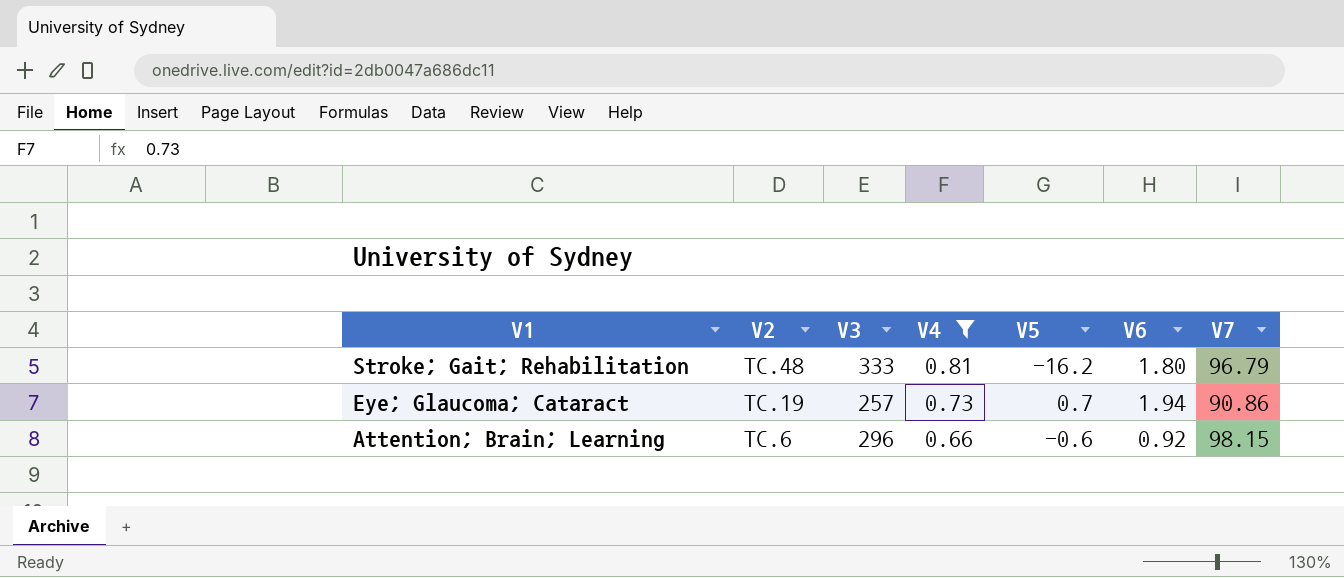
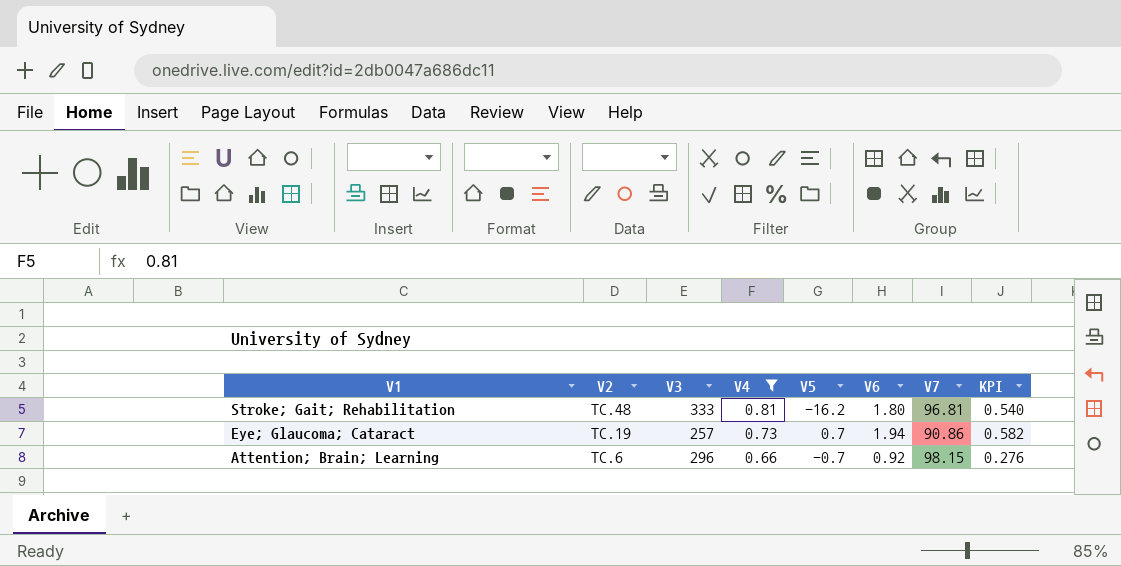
column KPI | formula: none -> [V6] * 0.3
Stroke; Gait; Rehabilitation | V7: 96.79 -> 96.81
Attention; Brain; Learning | V5: -0.6 -> -0.7

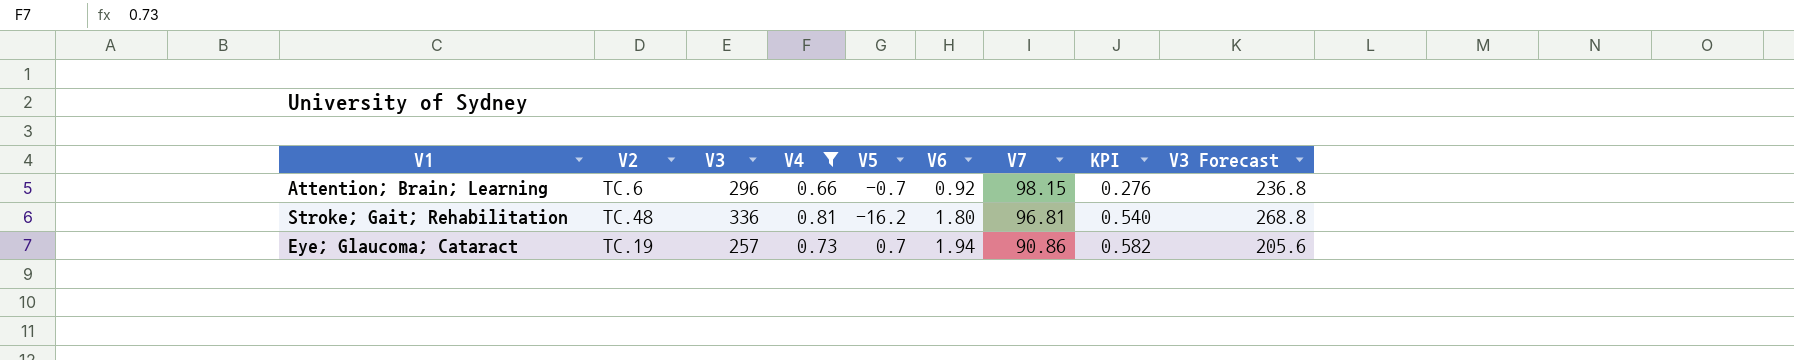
row order: V1 descending -> V6 ascending
column V3 Forecast | formula: none -> [V3] * 0.8
Stroke; Gait; Rehabilitation | V3: 333 -> 336

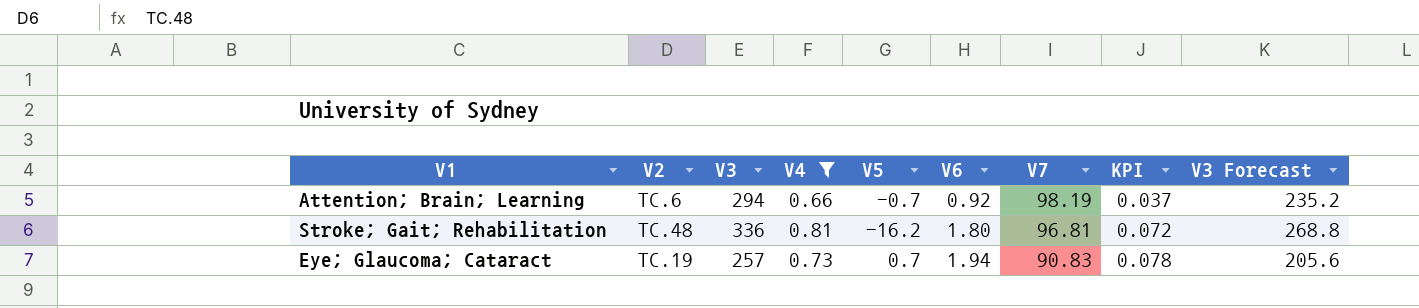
column KPI | formula: [V6] * 0.3 -> [V6] * 0.04
Attention; Brain; Learning | V3: 296 -> 294
Attention; Brain; Learning | V7: 98.15 -> 98.19
Attention; Brain; Learning | V3 Forecast: 236.8 -> 235.2
Eye; Glaucoma; Cataract | V7: 90.86 -> 90.83

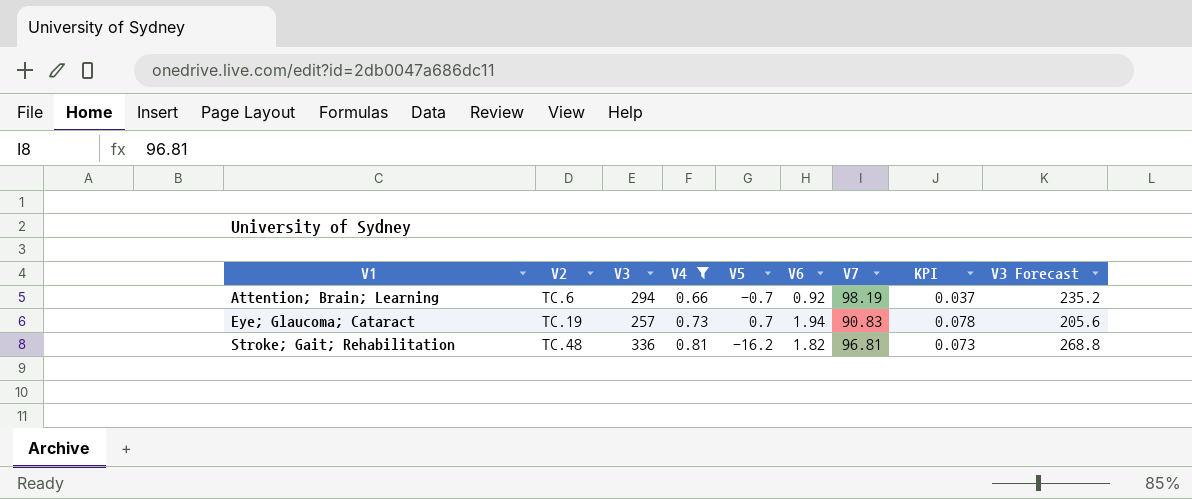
row order: V6 ascending -> V1 ascending
Stroke; Gait; Rehabilitation | V6: 1.80 -> 1.82
Stroke; Gait; Rehabilitation | KPI: 0.072 -> 0.073

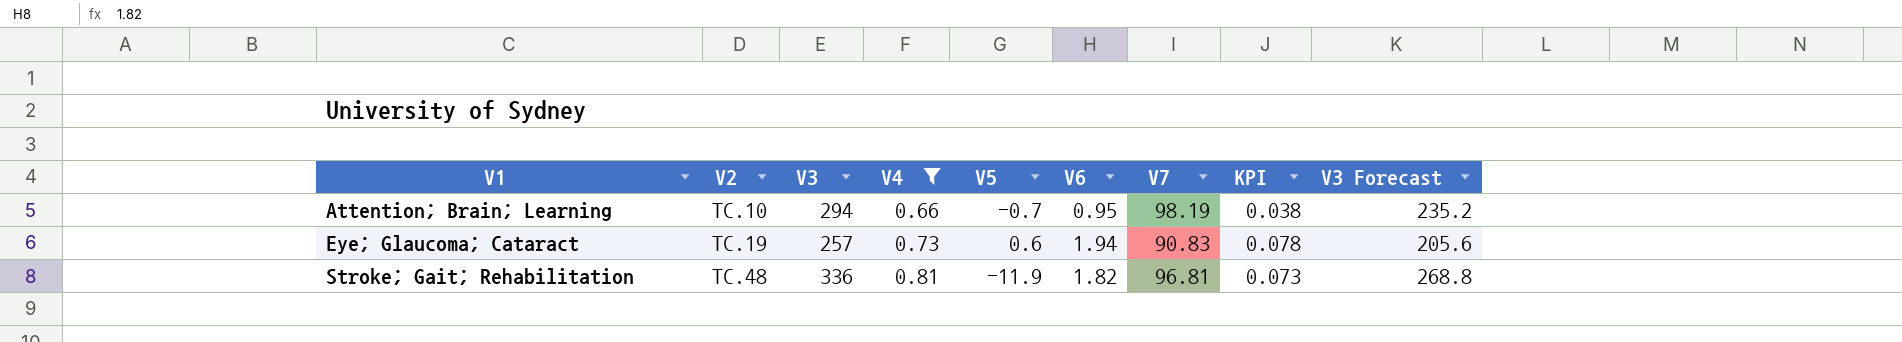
Attention; Brain; Learning | V2: TC.6 -> TC.10
Attention; Brain; Learning | V6: 0.92 -> 0.95
Attention; Brain; Learning | KPI: 0.037 -> 0.038
Eye; Glaucoma; Cataract | V5: 0.7 -> 0.6
Stroke; Gait; Rehabilitation | V5: -16.2 -> -11.9

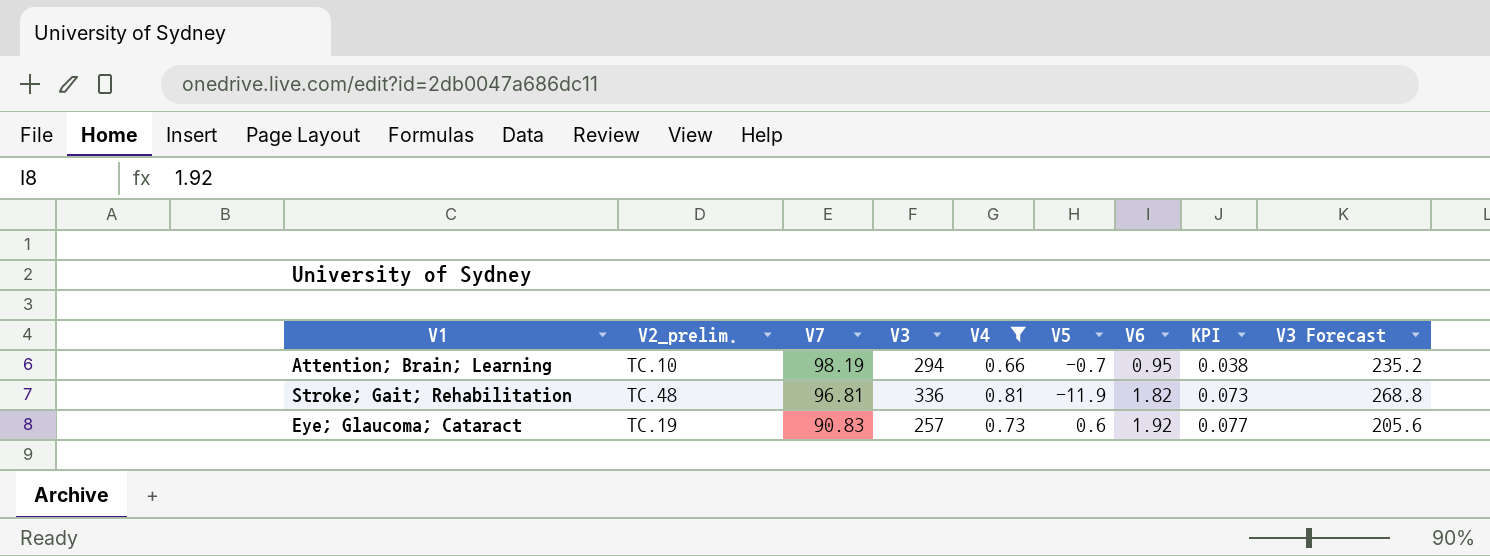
row order: V1 ascending -> V7 descending
column name: V2 -> V2_prelim.
column V7 | position: 7 -> 3
Eye; Glaucoma; Cataract | V6: 1.94 -> 1.92
Eye; Glaucoma; Cataract | KPI: 0.078 -> 0.077

